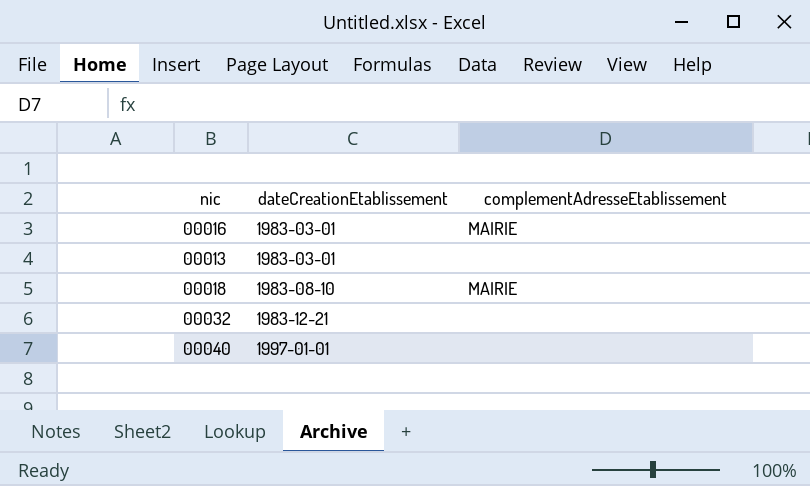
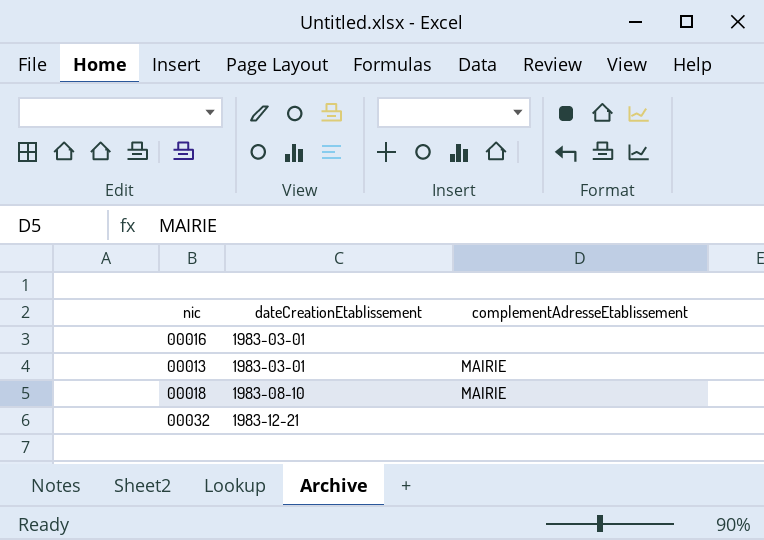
row 00040: 1997-01-01 | none -> none
00016 | complementAdresseEtablissement: MAIRIE -> none
00013 | complementAdresseEtablissement: none -> MAIRIE

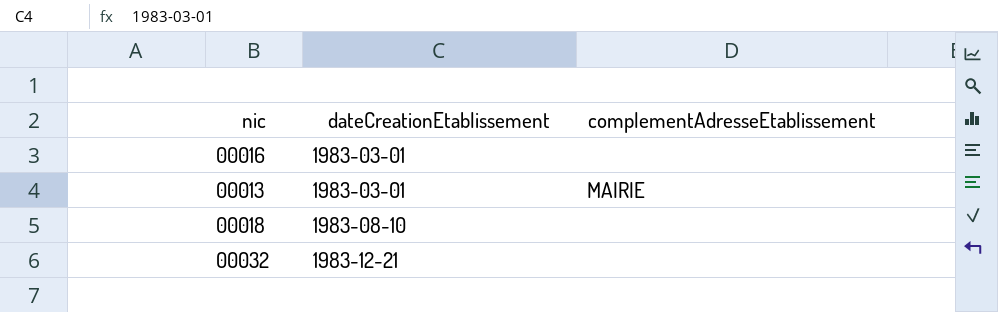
00018 | complementAdresseEtablissement: MAIRIE -> none

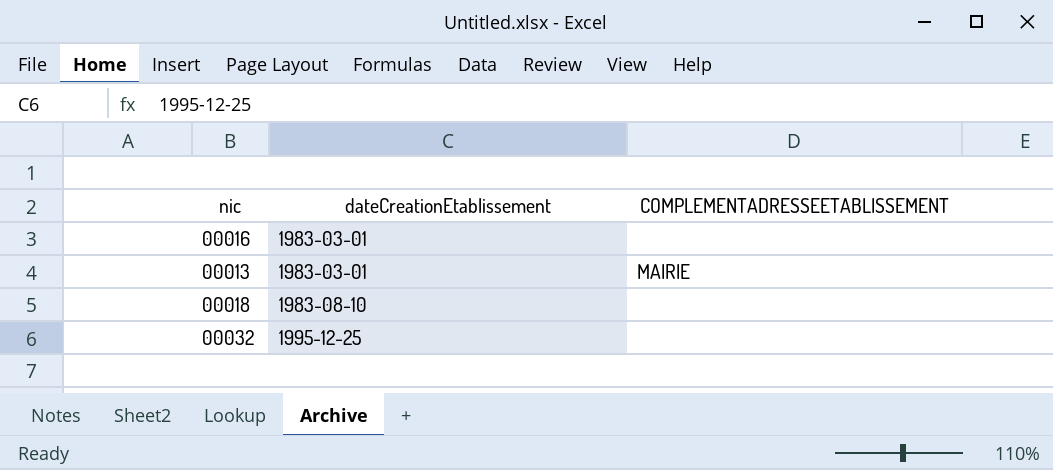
column name: complementAdresseEtablissement -> COMPLEMENTADRESSEETABLISSEMENT
00032 | dateCreationEtablissement: 1983-12-21 -> 1995-12-25

